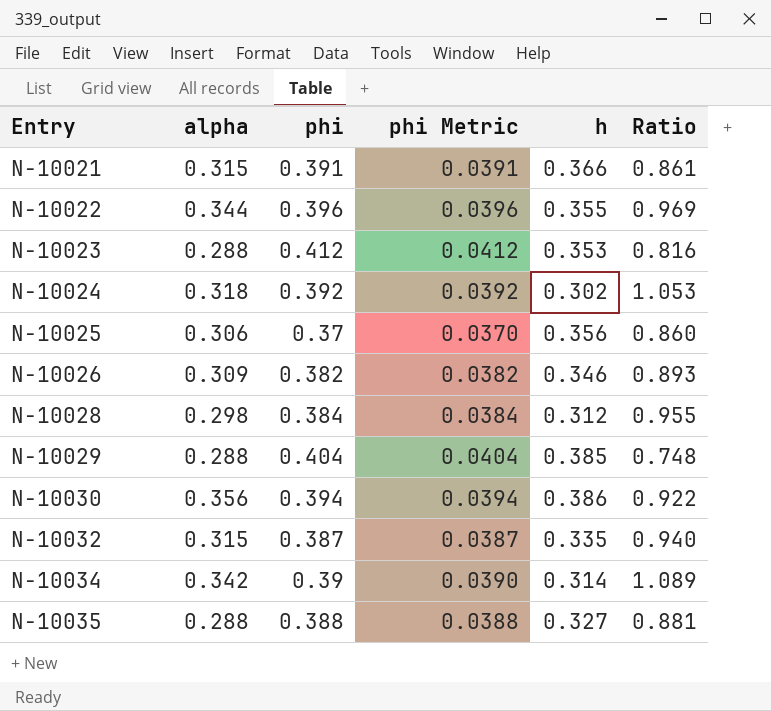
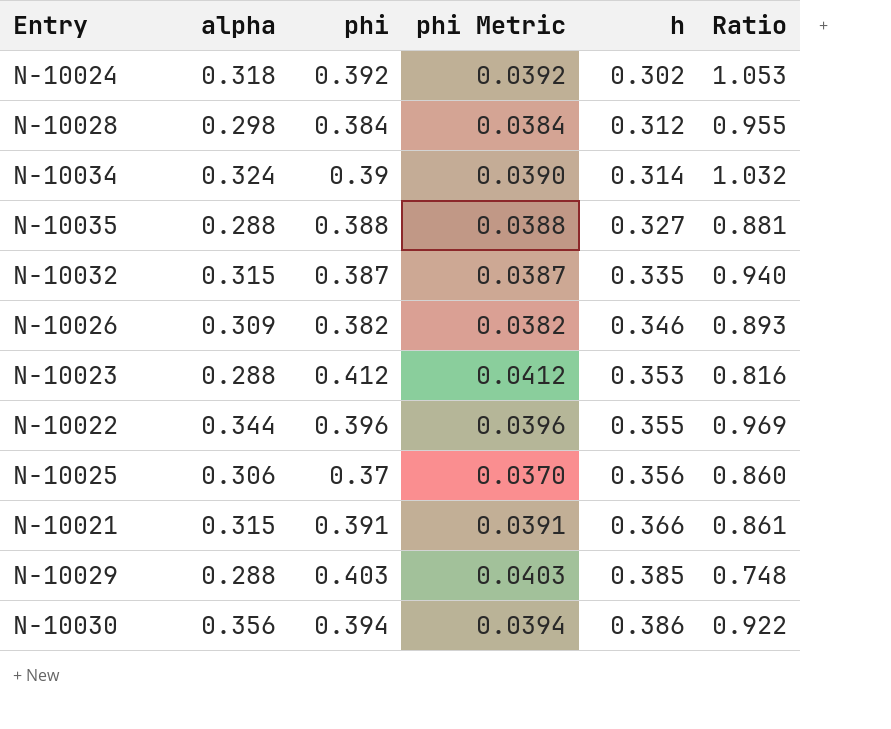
row order: Entry ascending -> h ascending
N-10034 | alpha: 0.342 -> 0.324
N-10034 | Ratio: 1.089 -> 1.032
N-10029 | phi: 0.404 -> 0.403
N-10029 | phi Metric: 0.0404 -> 0.0403

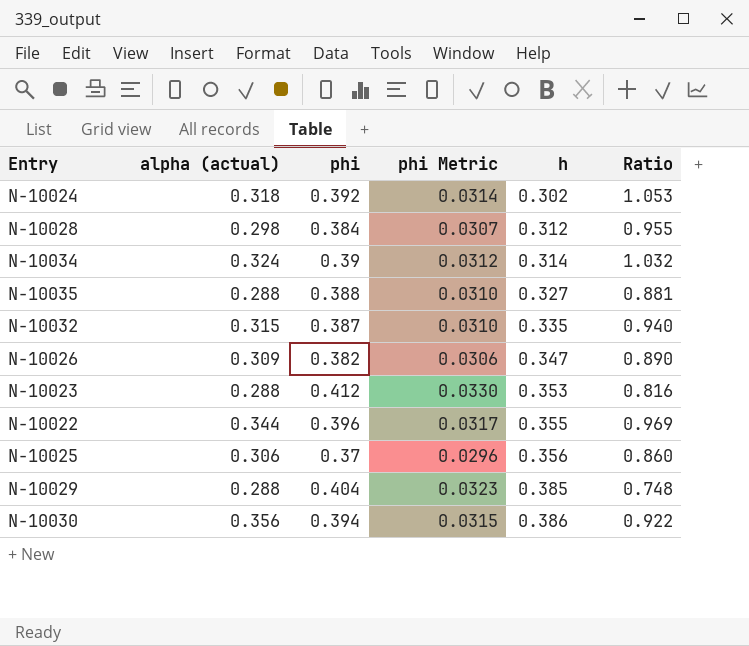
column name: alpha -> alpha (actual)
column phi Metric | formula: [phi] * 0.1 -> [phi] * 0.08
row N-10021: 0.315 | 0.391 | 0.0391 | 0.366 | 0.861 -> none
N-10026 | h: 0.346 -> 0.347
N-10026 | Ratio: 0.893 -> 0.890
N-10029 | phi: 0.403 -> 0.404

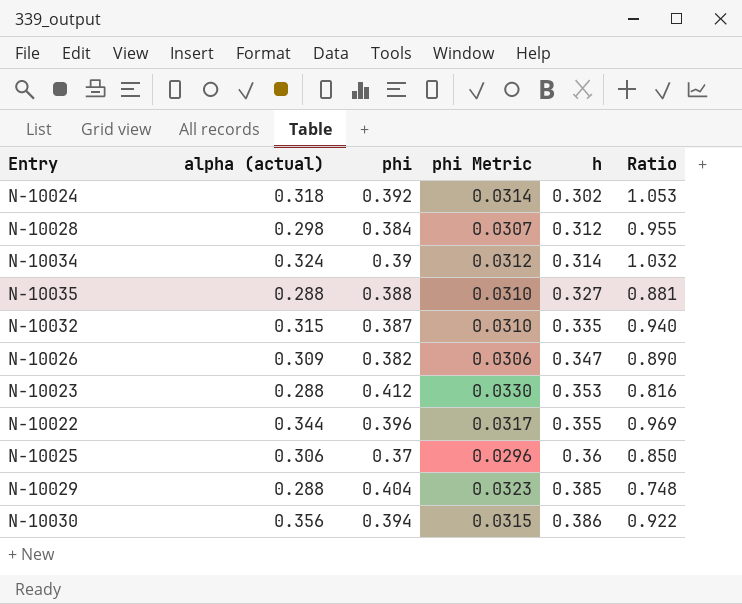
N-10025 | h: 0.356 -> 0.36
N-10025 | Ratio: 0.860 -> 0.850

